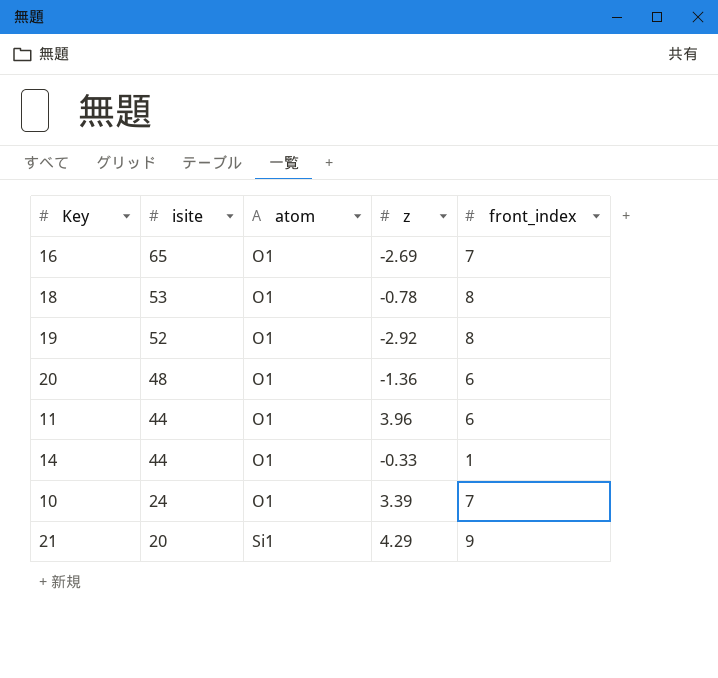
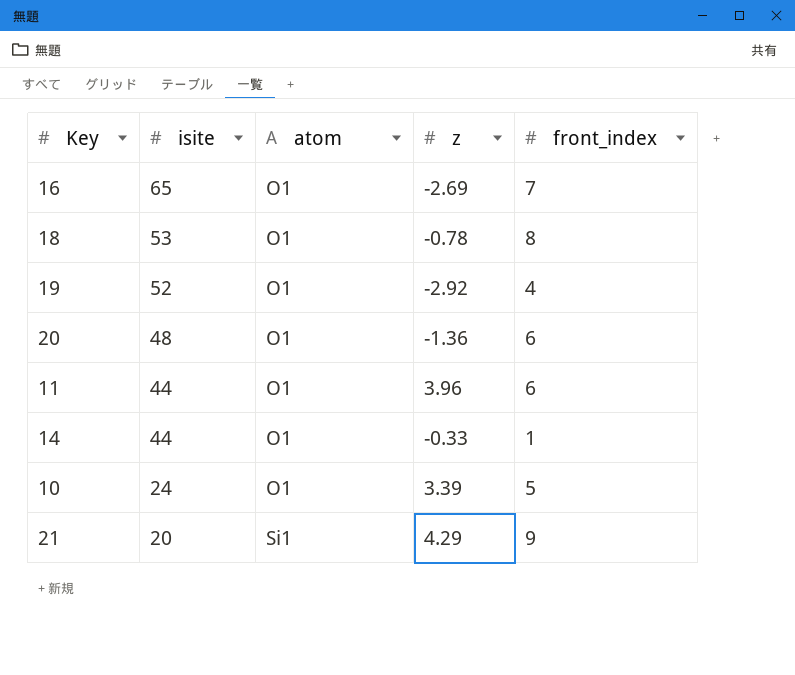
19 | front_index: 8 -> 4
10 | front_index: 7 -> 5

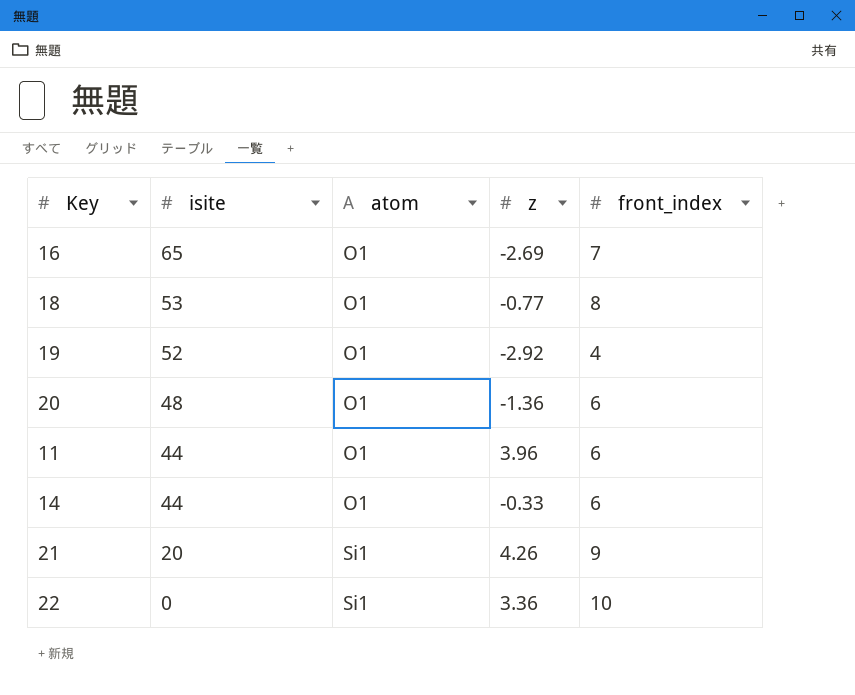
row 10: 24 | O1 | 3.39 | 5 -> none
18 | z: -0.78 -> -0.77
14 | front_index: 1 -> 6
21 | z: 4.29 -> 4.26
row 22: none -> 0 | Si1 | 3.36 | 10

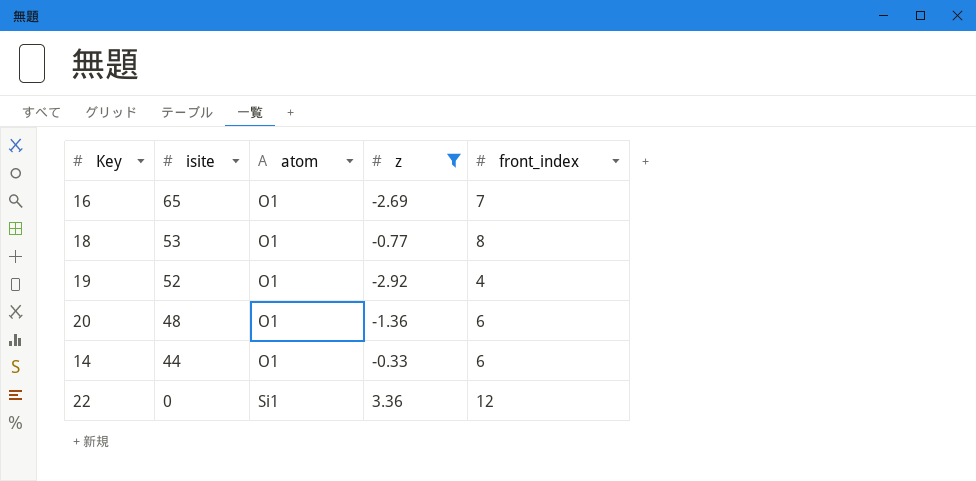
filter: none -> z <= 3.36
22 | front_index: 10 -> 12

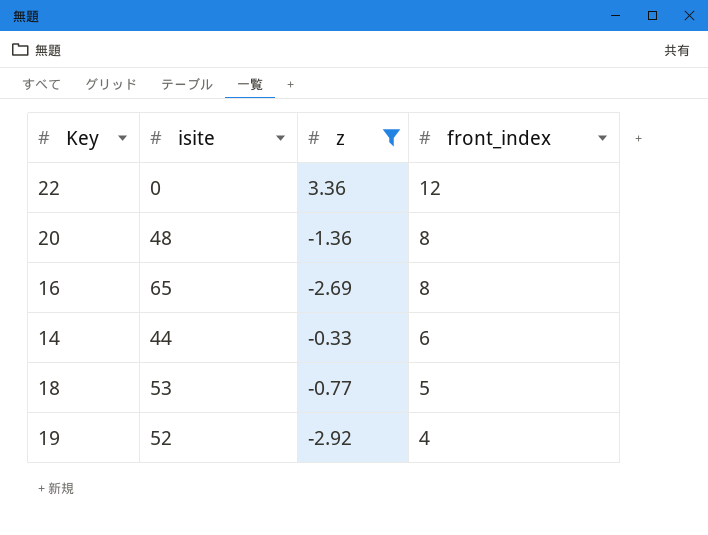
row order: isite descending -> front_index descending
column atom | position: 3 -> none
20 | front_index: 6 -> 8
16 | front_index: 7 -> 8
18 | front_index: 8 -> 5

